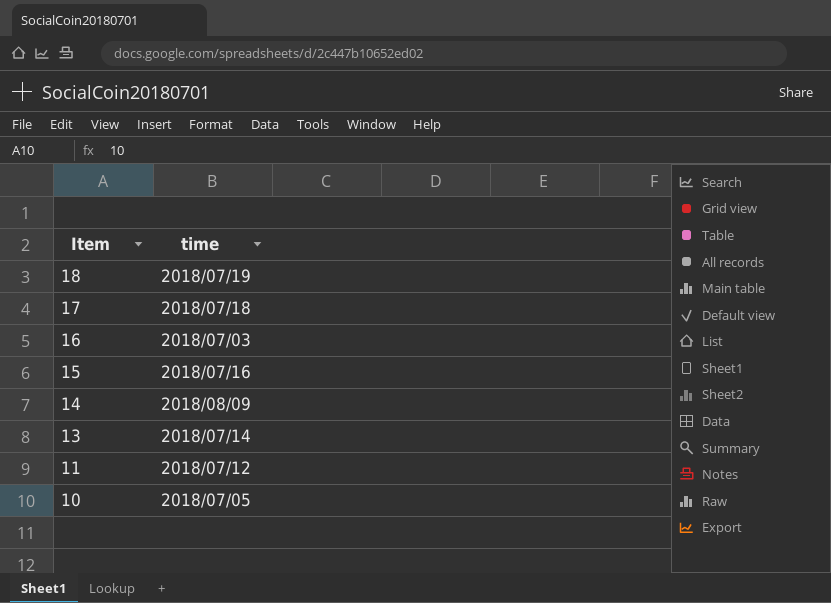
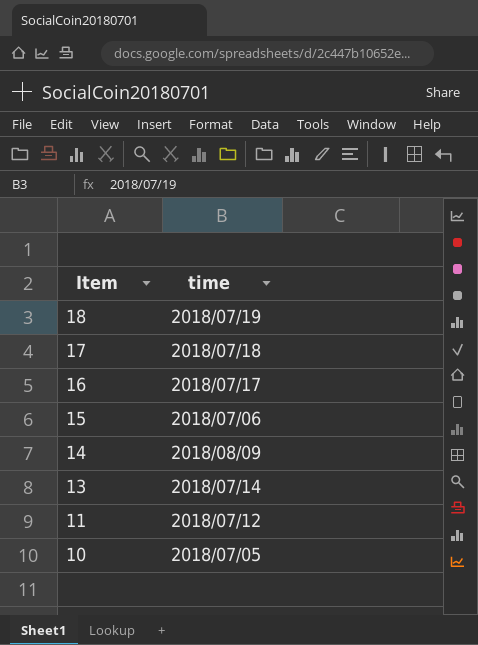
16 | time: 2018/07/03 -> 2018/07/17
15 | time: 2018/07/16 -> 2018/07/06

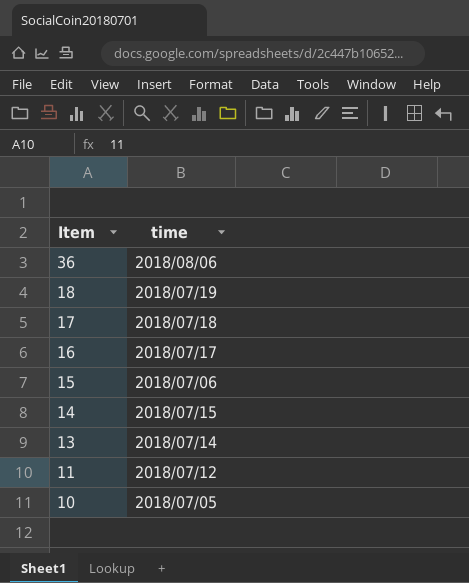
row 36: none -> 2018/08/06
14 | time: 2018/08/09 -> 2018/07/15

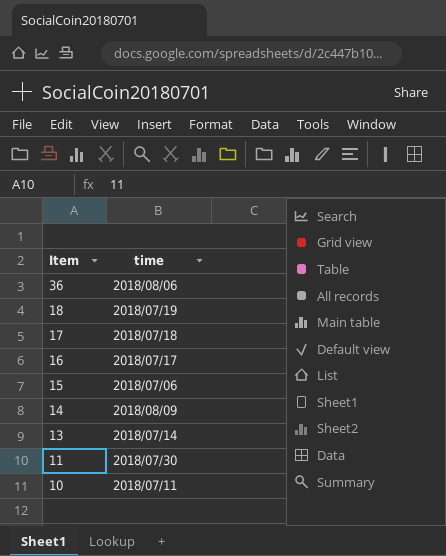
14 | time: 2018/07/15 -> 2018/08/09
11 | time: 2018/07/12 -> 2018/07/30
10 | time: 2018/07/05 -> 2018/07/11

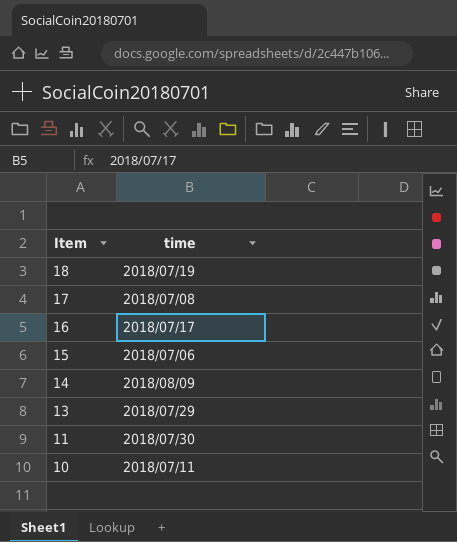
row 36: 2018/08/06 -> none
17 | time: 2018/07/18 -> 2018/07/08
13 | time: 2018/07/14 -> 2018/07/29

